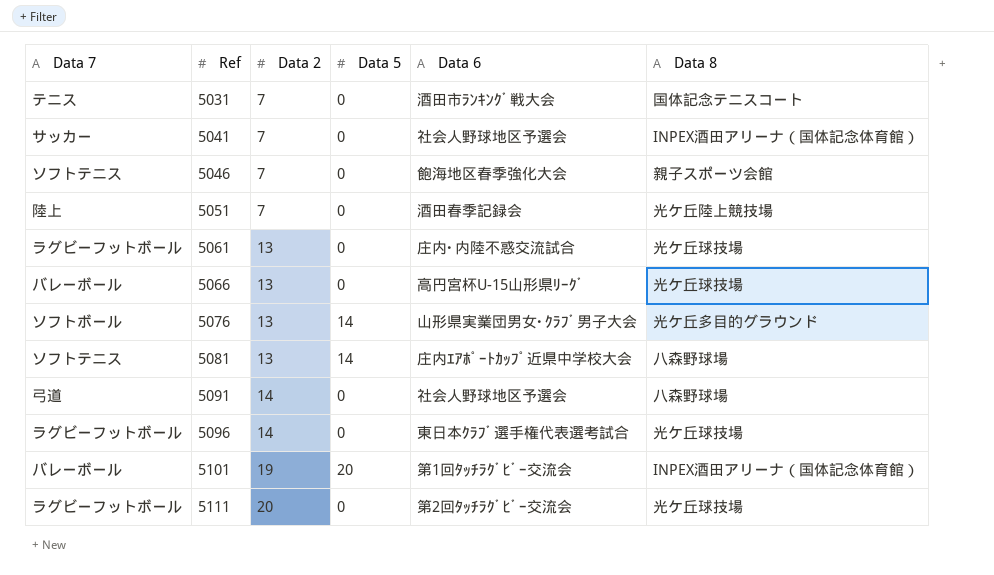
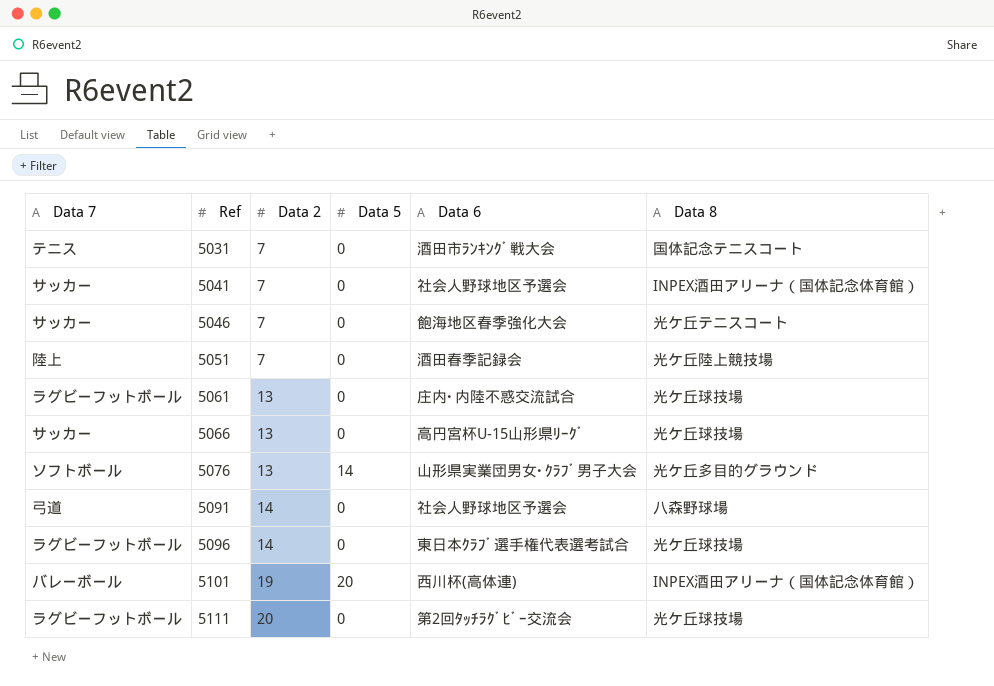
row 5081: ソフトテニス | 13 | 14 | 庄内ｴｱﾎﾟｰﾄｶｯﾌﾟ近県中学校大会 | 八森野球場 -> none
5046 | Data 7: ソフトテニス -> サッカー
5046 | Data 8: 親子スポーツ会館 -> 光ケ丘テニスコート
5066 | Data 7: バレーボール -> サッカー
5101 | Data 6: 第1回ﾀｯﾁﾗｸﾞﾋﾞｰ交流会 -> 西川杯(高体連)

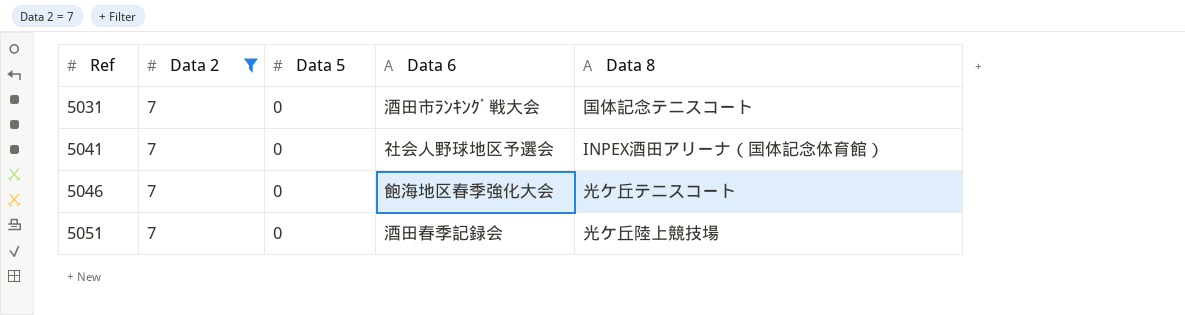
filter: none -> Data 2 = 7
column Data 7 | position: 1 -> none

